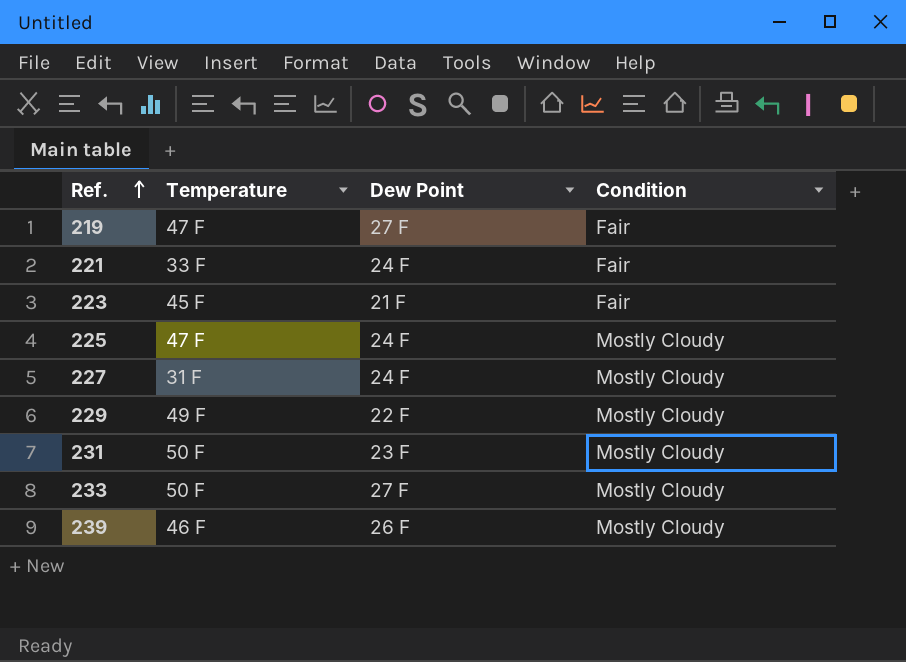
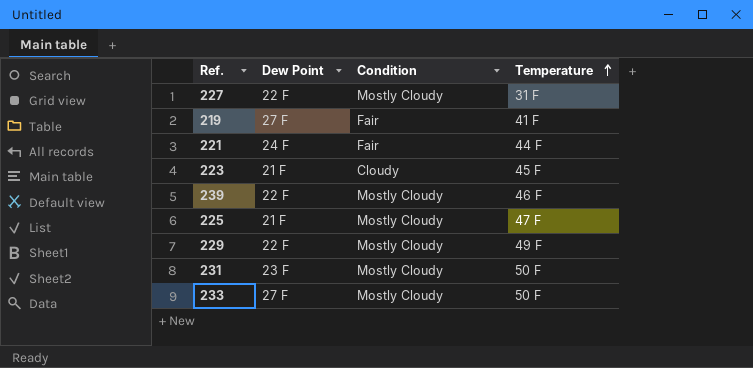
row order: Ref. ascending -> Temperature ascending
column Temperature | position: 2 -> 4
227 | Dew Point: 24 F -> 22 F
219 | Temperature: 47 F -> 41 F
221 | Temperature: 33 F -> 44 F
223 | Condition: Fair -> Cloudy
239 | Dew Point: 26 F -> 22 F
225 | Dew Point: 24 F -> 21 F

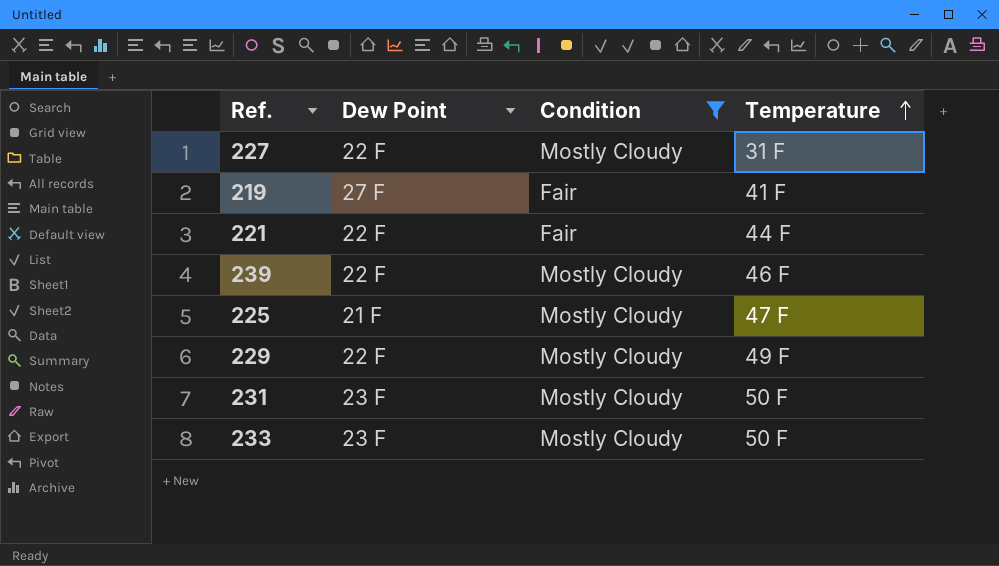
filter: none -> Condition != Cloudy
221 | Dew Point: 24 F -> 22 F
233 | Dew Point: 27 F -> 23 F

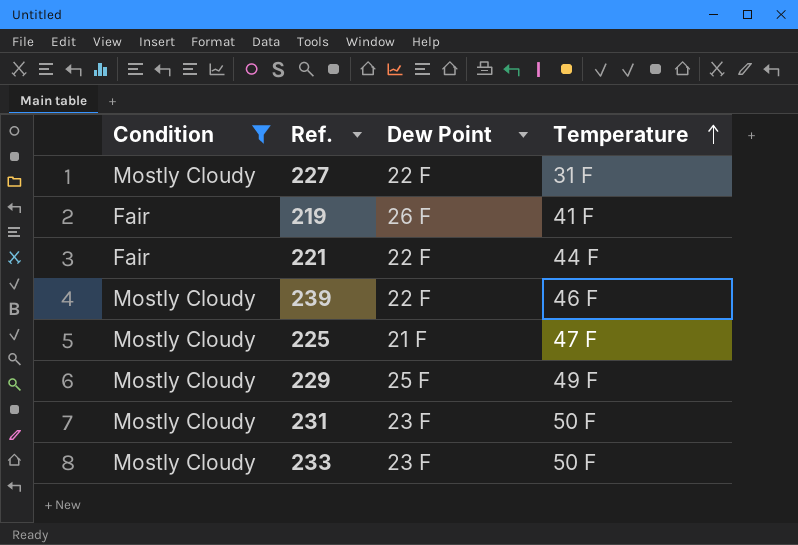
column Condition | position: 3 -> 1
219 | Dew Point: 27 F -> 26 F
229 | Dew Point: 22 F -> 25 F

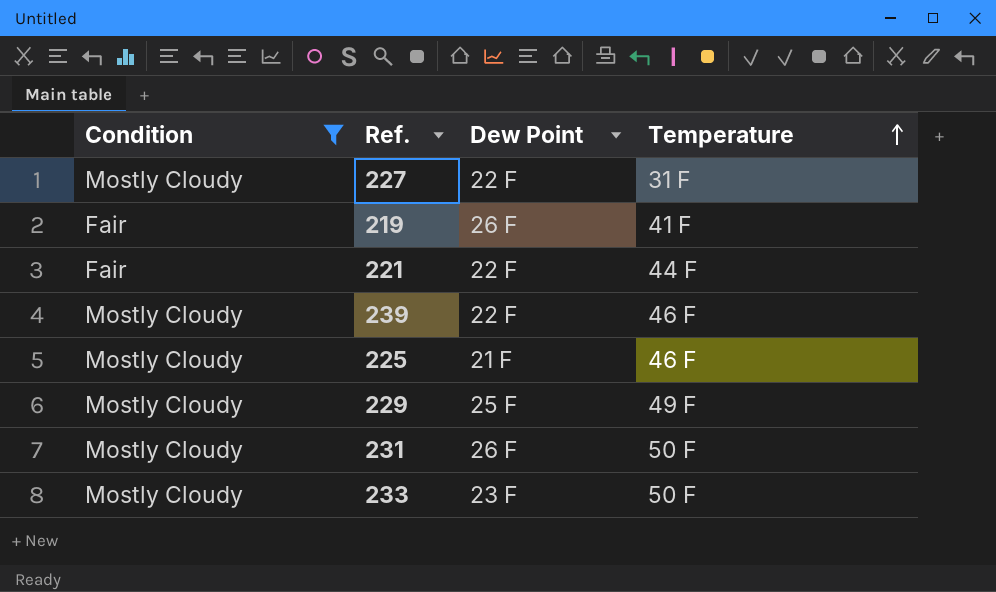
225 | Temperature: 47 F -> 46 F
231 | Dew Point: 23 F -> 26 F

